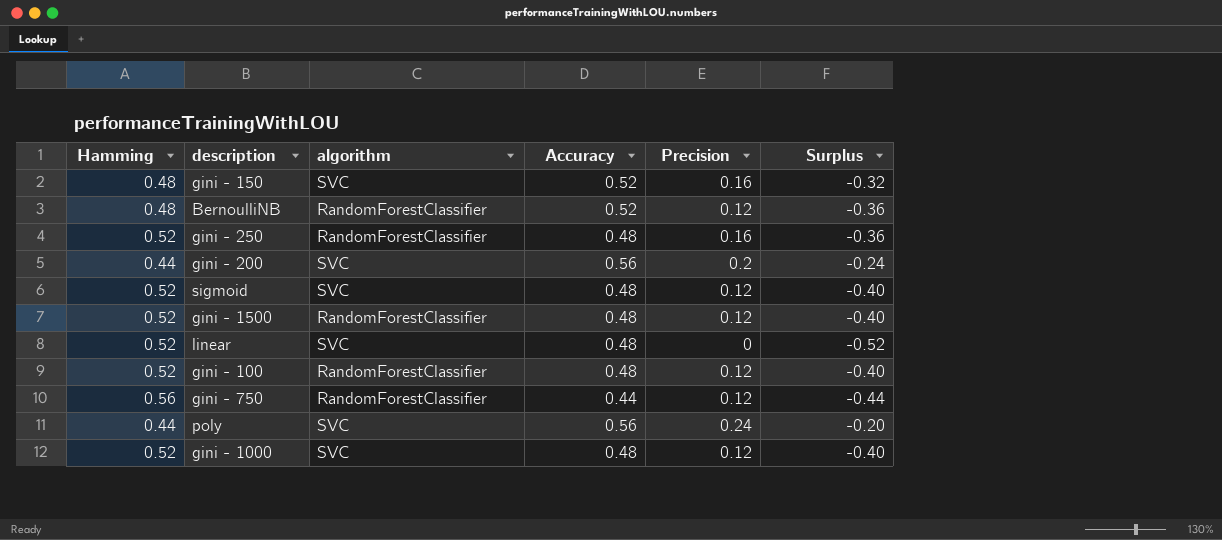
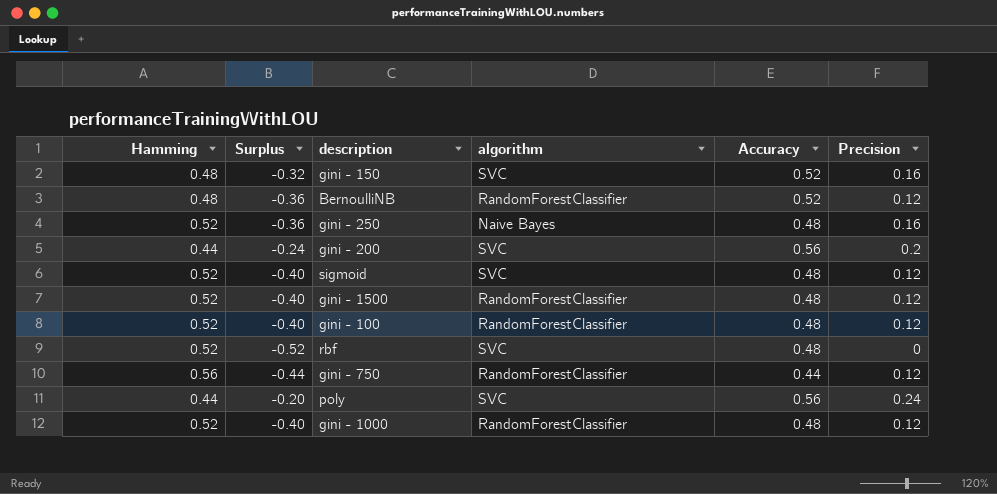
column Surplus | position: 6 -> 2
row linear: 0.52 | SVC | 0.48 | 0 | -0.52 -> none
gini - 250 | algorithm: RandomForestClassifier -> Naive Bayes
row rbf: none -> 0.52 | -0.52 | SVC | 0.48 | 0
gini - 1000 | algorithm: SVC -> RandomForestClassifier

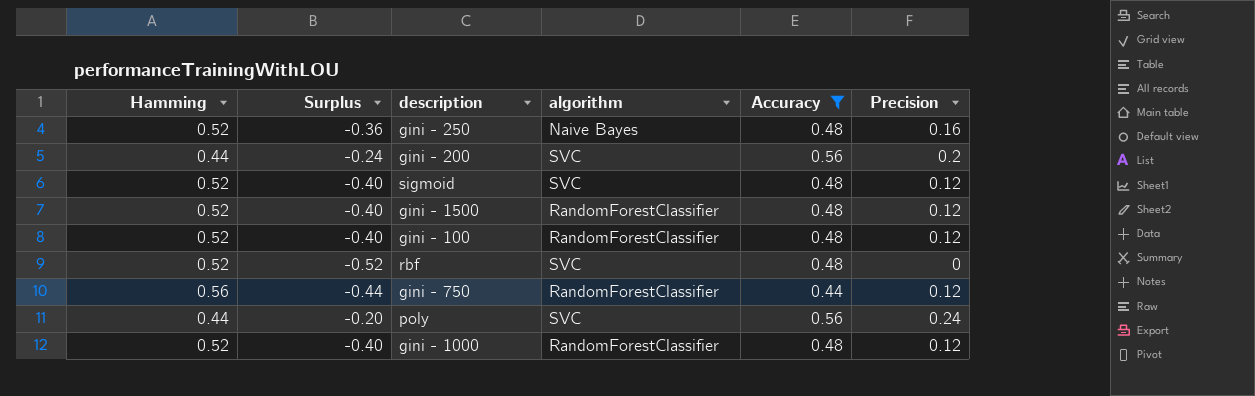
filter: none -> Accuracy != 0.52

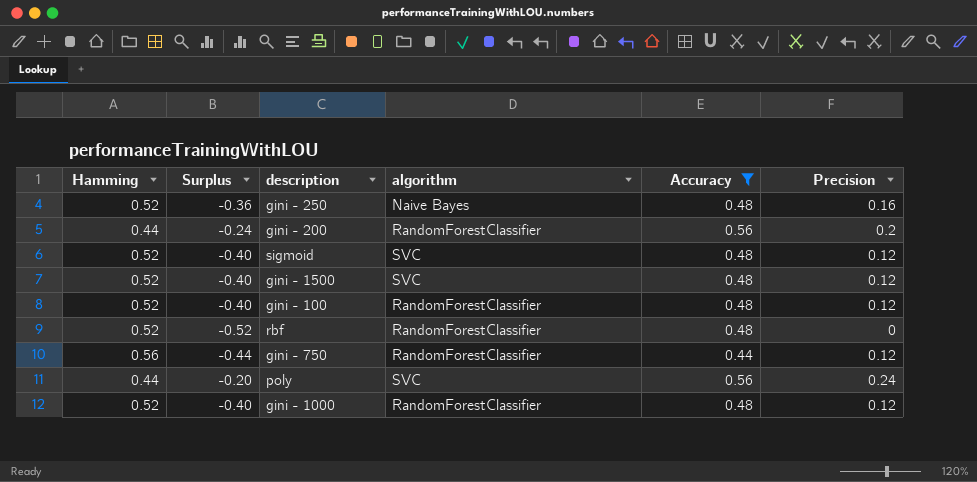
gini - 200 | algorithm: SVC -> RandomForestClassifier
gini - 1500 | algorithm: RandomForestClassifier -> SVC
rbf | algorithm: SVC -> RandomForestClassifier

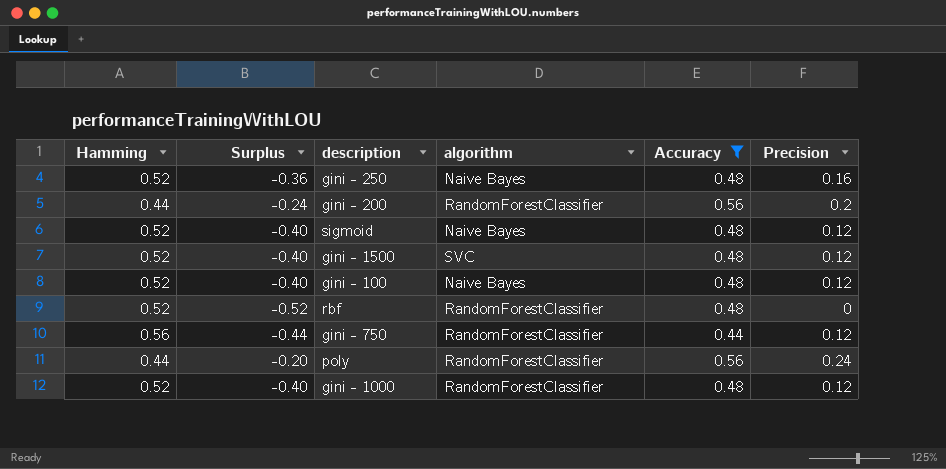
sigmoid | algorithm: SVC -> Naive Bayes
gini - 100 | algorithm: RandomForestClassifier -> Naive Bayes
poly | algorithm: SVC -> RandomForestClassifier

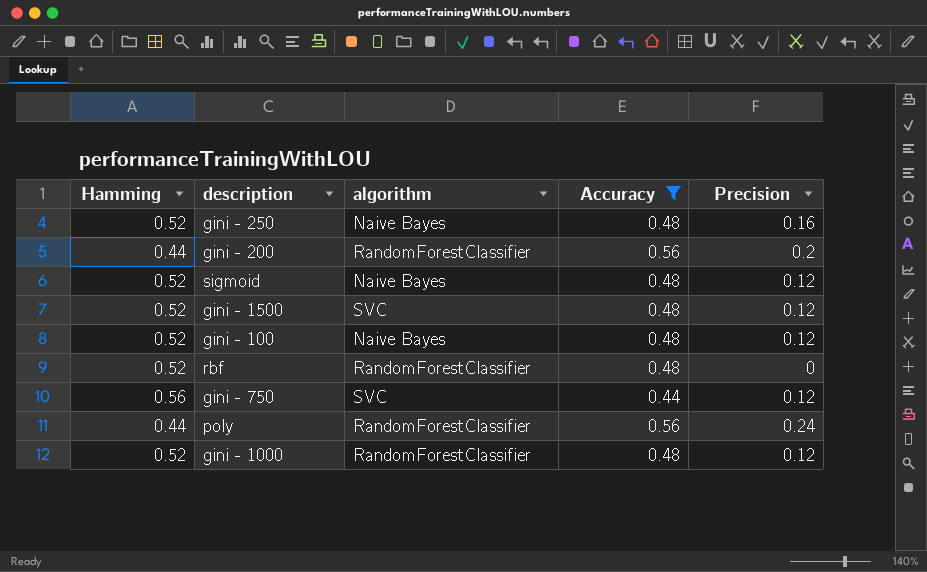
column Surplus | formula: [Precision] - [Hamming] -> none
gini - 750 | algorithm: RandomForestClassifier -> SVC

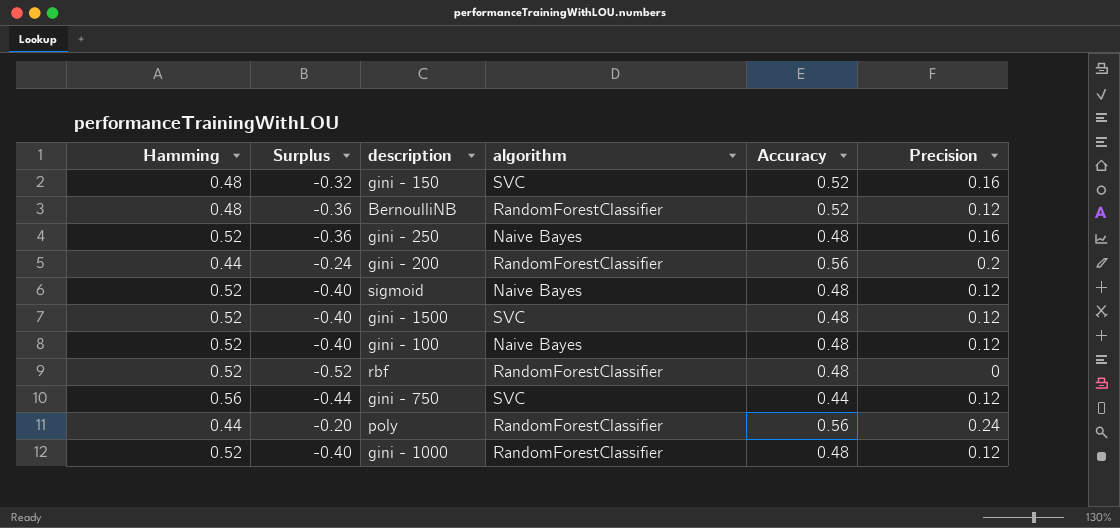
filter: Accuracy != 0.52 -> none
column Surplus | formula: none -> [Precision] - [Hamming]

